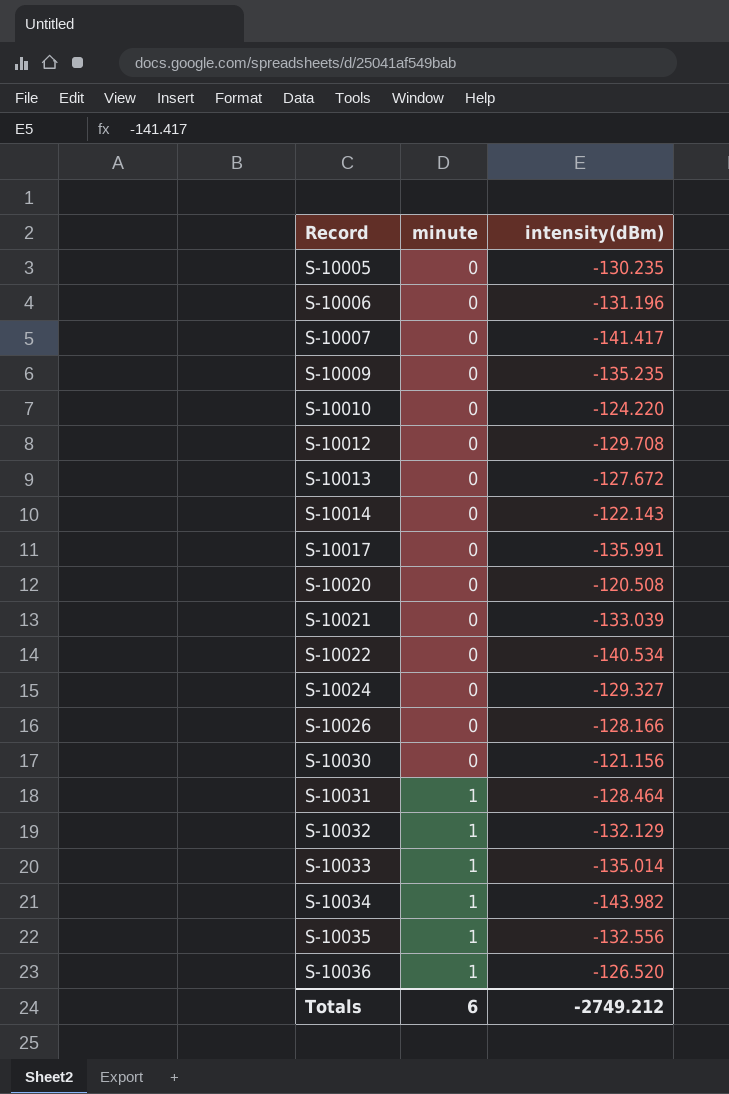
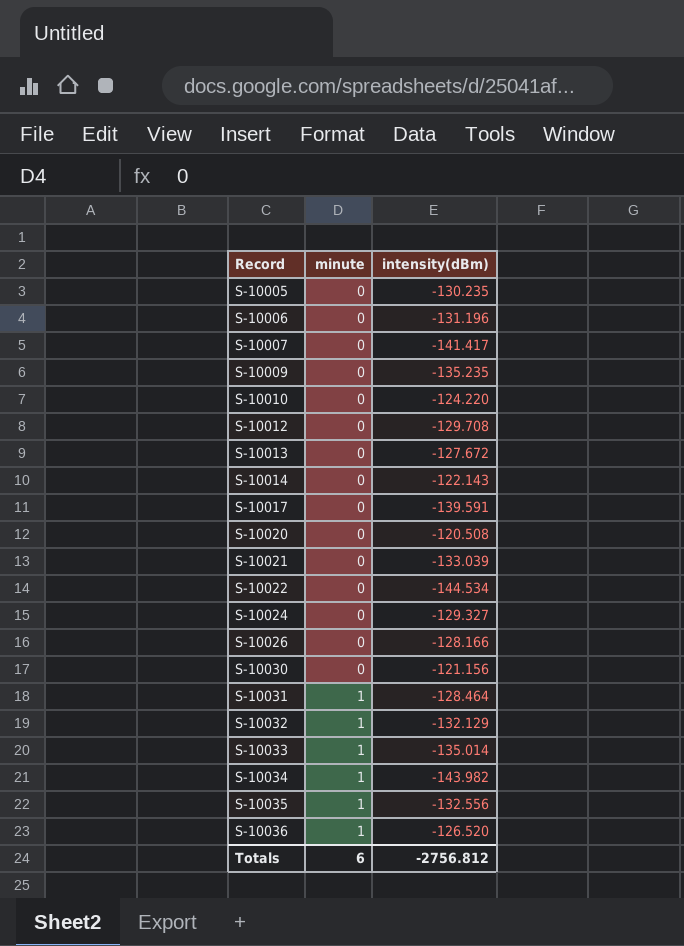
S-10017 | intensity(dBm): -135.991 -> -139.591
S-10022 | intensity(dBm): -140.534 -> -144.534
Totals | intensity(dBm): -2749.212 -> -2756.812

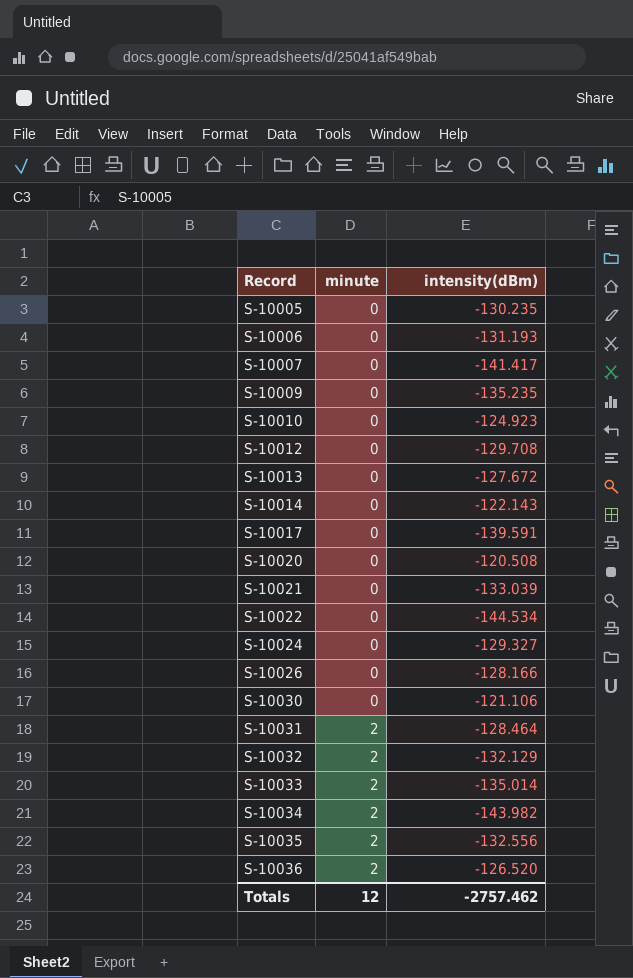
S-10006 | intensity(dBm): -131.196 -> -131.193
S-10010 | intensity(dBm): -124.220 -> -124.923
S-10030 | intensity(dBm): -121.156 -> -121.106
S-10031 | minute: 1 -> 2
S-10032 | minute: 1 -> 2
S-10033 | minute: 1 -> 2
S-10034 | minute: 1 -> 2
S-10035 | minute: 1 -> 2
S-10036 | minute: 1 -> 2
Totals | minute: 6 -> 12
Totals | intensity(dBm): -2756.812 -> -2757.462

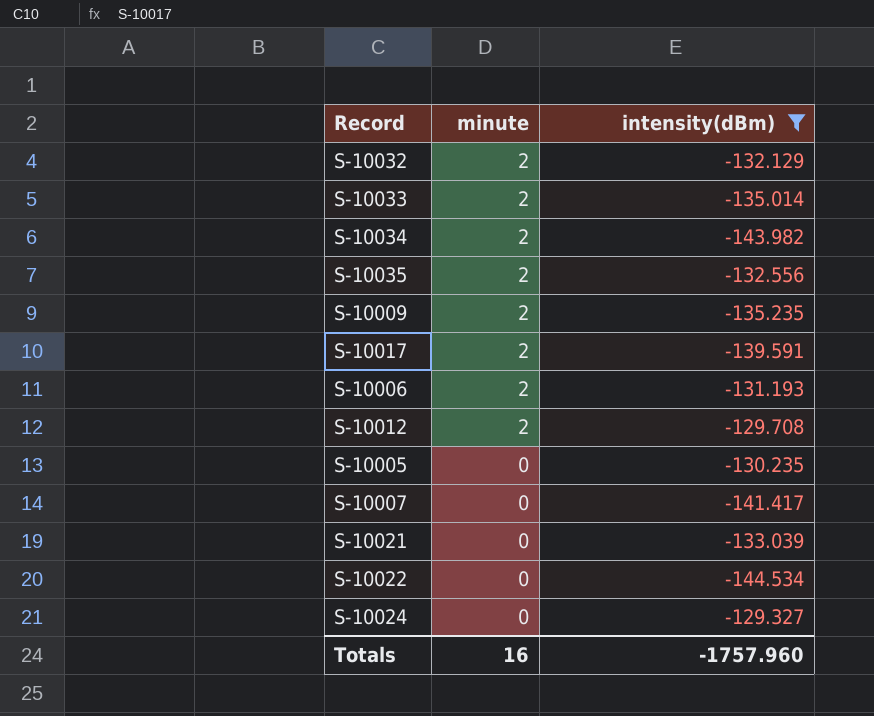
filter: none -> intensity(dBm) <= -129.327
row order: Record ascending -> minute descending
S-10009 | minute: 0 -> 2
S-10017 | minute: 0 -> 2
S-10006 | minute: 0 -> 2
S-10012 | minute: 0 -> 2
Totals | minute: 12 -> 16
Totals | intensity(dBm): -2757.462 -> -1757.960

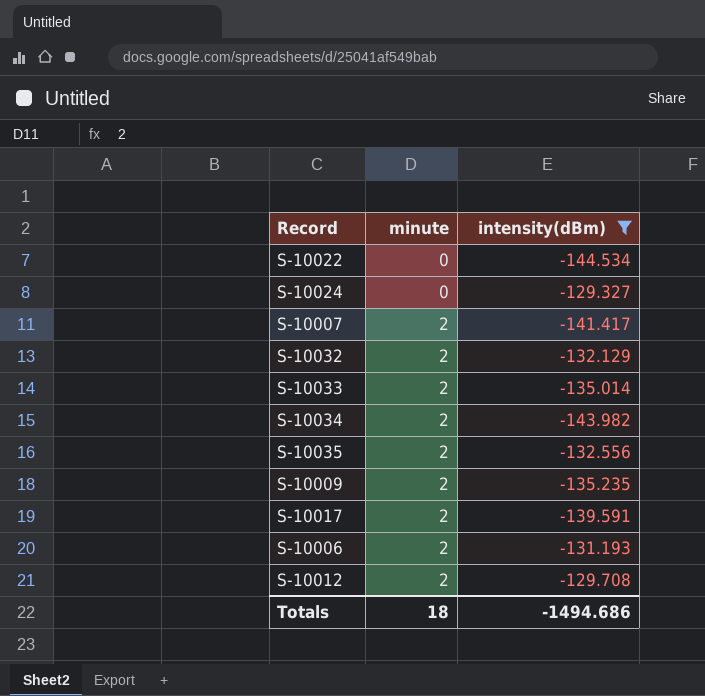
row order: minute descending -> minute ascending
row S-10005: 0 | -130.235 -> none
row S-10021: 0 | -133.039 -> none
S-10007 | minute: 0 -> 2
Totals | minute: 16 -> 18
Totals | intensity(dBm): -1757.960 -> -1494.686

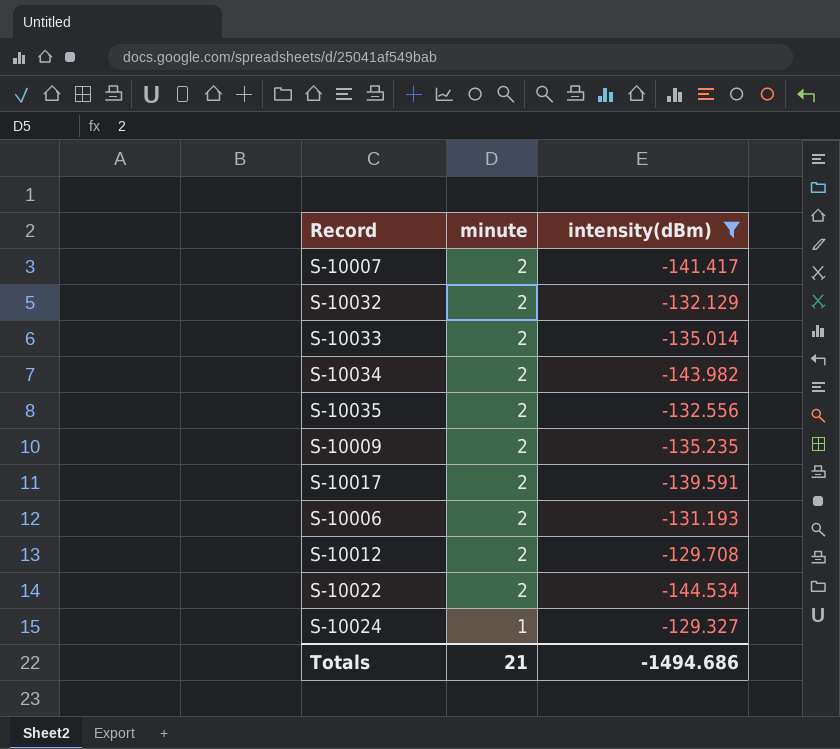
row order: minute ascending -> minute descending
S-10022 | minute: 0 -> 2
S-10024 | minute: 0 -> 1
Totals | minute: 18 -> 21

